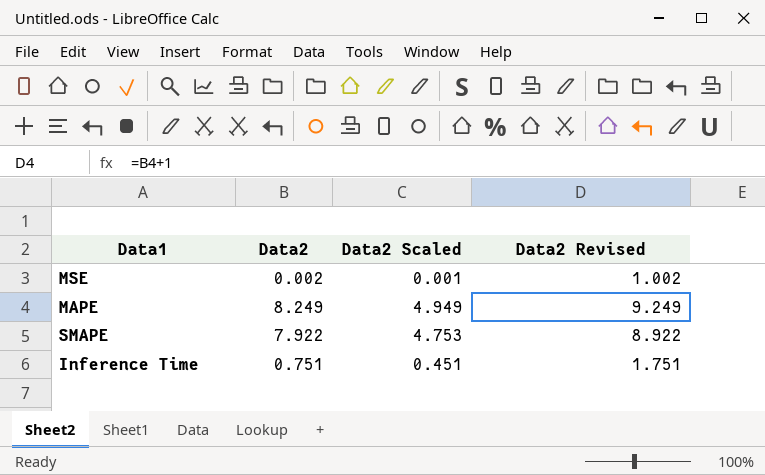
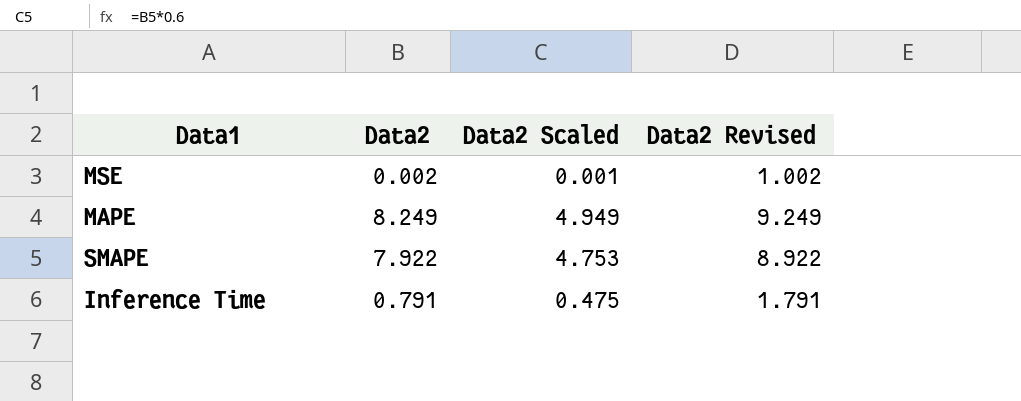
Inference Time | Data2: 0.751 -> 0.791
Inference Time | Data2 Scaled: 0.451 -> 0.475
Inference Time | Data2 Revised: 1.751 -> 1.791

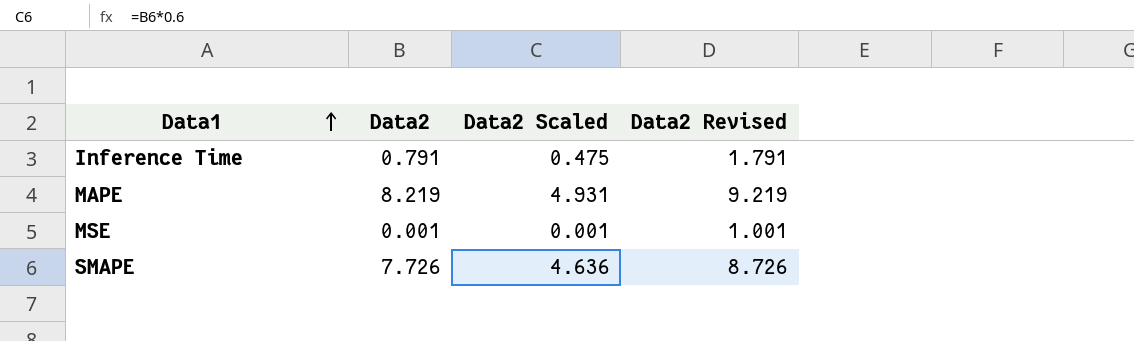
row order: none -> Data1 ascending
MAPE | Data2: 8.249 -> 8.219
MAPE | Data2 Scaled: 4.949 -> 4.931
MAPE | Data2 Revised: 9.249 -> 9.219
MSE | Data2: 0.002 -> 0.001
MSE | Data2 Revised: 1.002 -> 1.001
SMAPE | Data2: 7.922 -> 7.726
SMAPE | Data2 Scaled: 4.753 -> 4.636
SMAPE | Data2 Revised: 8.922 -> 8.726

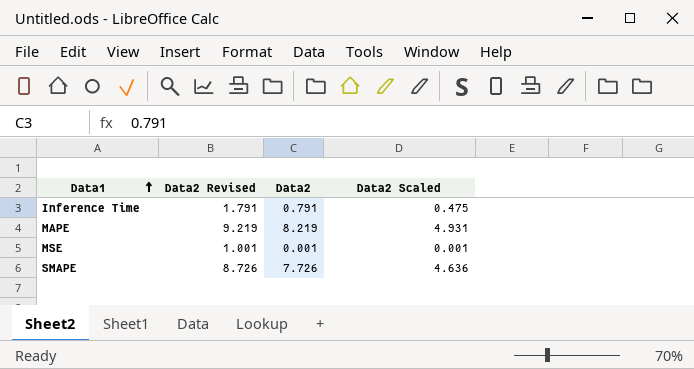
column Data2 Revised | position: 4 -> 2

